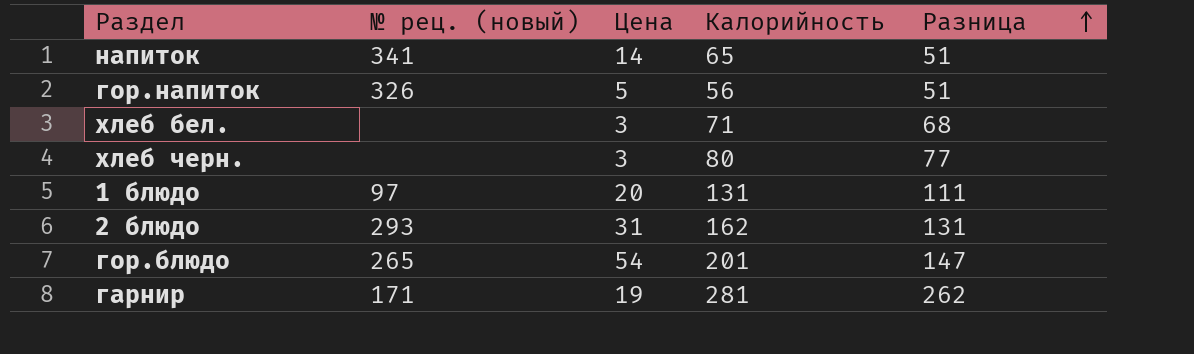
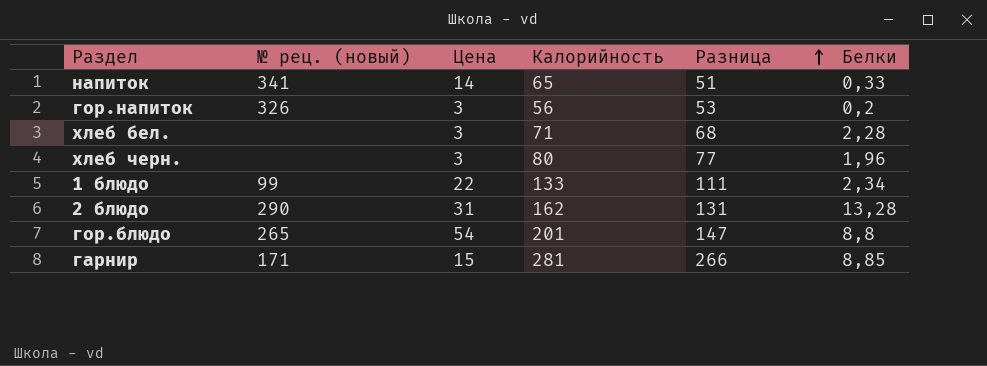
column Белки | position: none -> 6
гор.напиток | Цена: 5 -> 3
гор.напиток | Разница: 51 -> 53
1 блюдо | № рец. (новый): 97 -> 99
1 блюдо | Цена: 20 -> 22
1 блюдо | Калорийность: 131 -> 133
2 блюдо | № рец. (новый): 293 -> 290
гарнир | Цена: 19 -> 15
гарнир | Разница: 262 -> 266

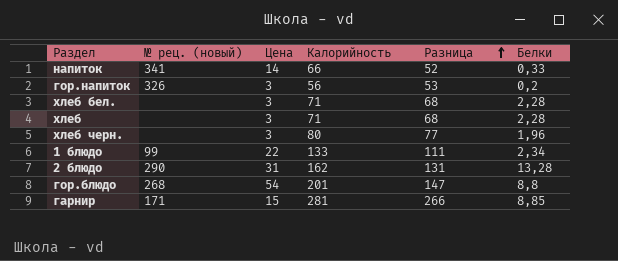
напиток | Калорийность: 65 -> 66
напиток | Разница: 51 -> 52
row хлеб: none -> none | 3 | 71 | 68 | 2,28
гор.блюдо | № рец. (новый): 265 -> 268

